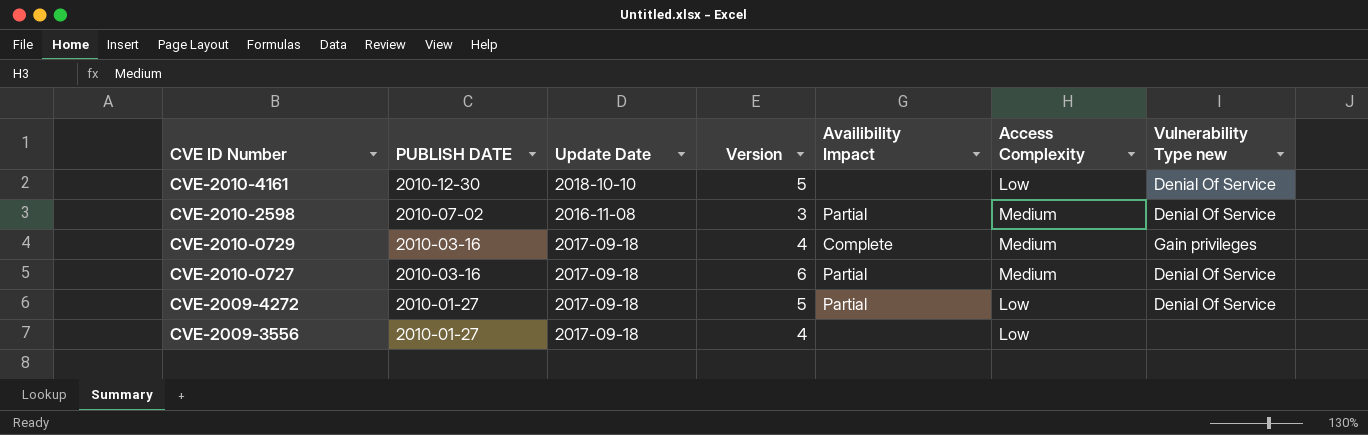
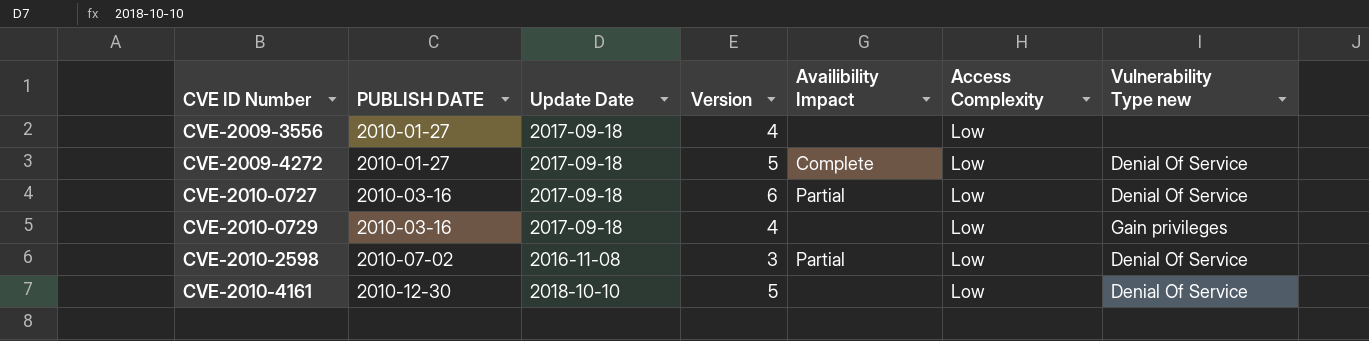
row order: CVE ID Number descending -> CVE ID Number ascending
CVE-2009-4272 | Availibility Impact: Partial -> Complete
CVE-2010-0727 | Access Complexity: Medium -> Low
CVE-2010-0729 | Availibility Impact: Complete -> none
CVE-2010-0729 | Access Complexity: Medium -> Low
CVE-2010-2598 | Access Complexity: Medium -> Low

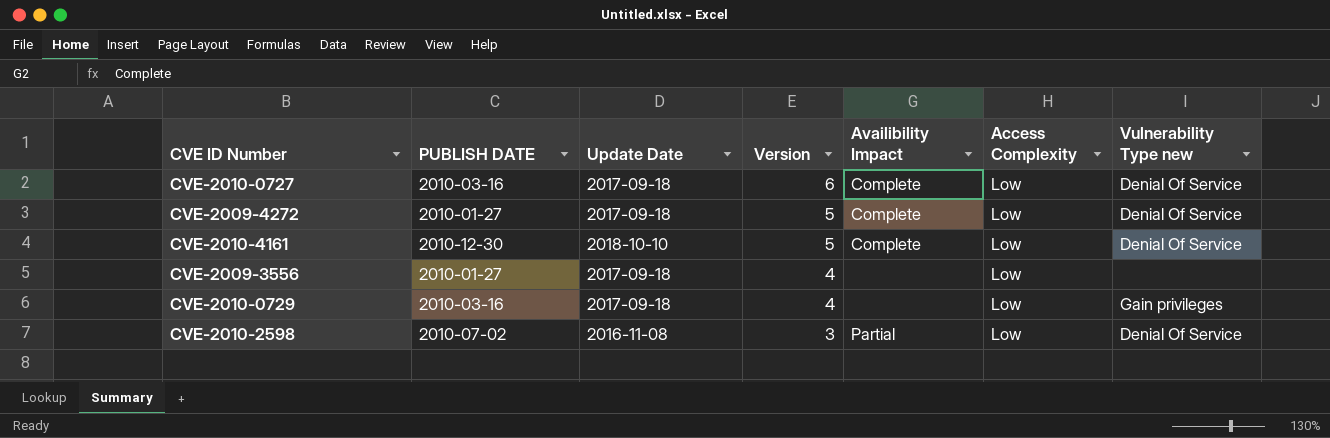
row order: CVE ID Number ascending -> Version descending
CVE-2010-0727 | Availibility Impact: Partial -> Complete
CVE-2010-4161 | Availibility Impact: none -> Complete

